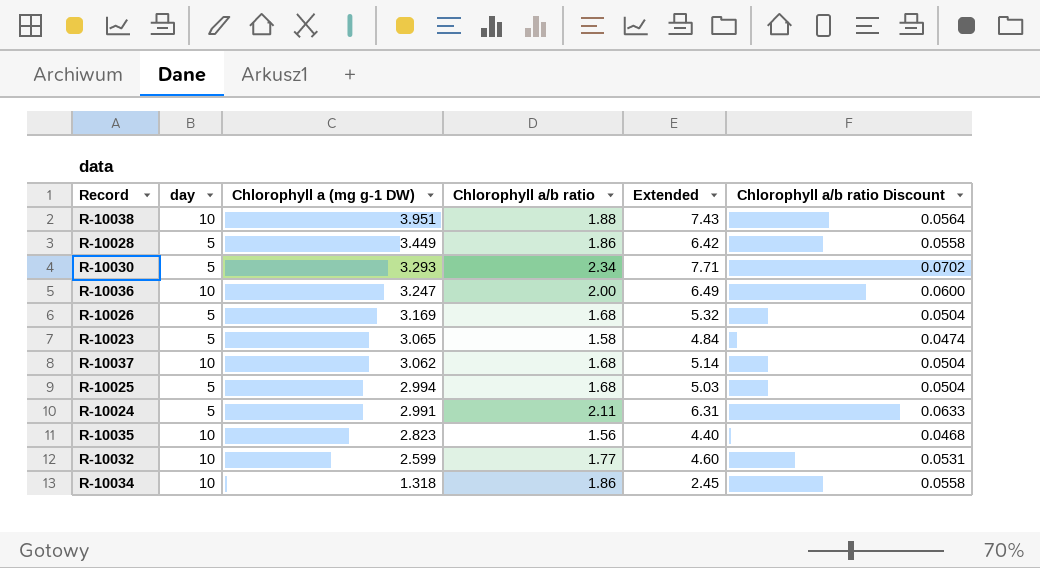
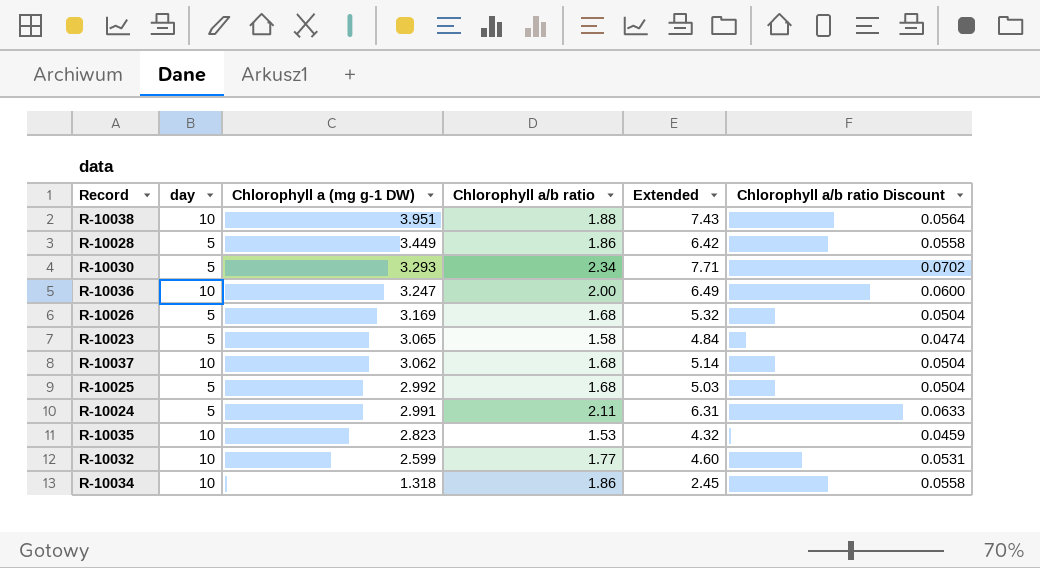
R-10025 | Chlorophyll a (mg g-1 DW): 2.994 -> 2.992
R-10035 | Chlorophyll a/b ratio: 1.56 -> 1.53
R-10035 | Extended: 4.40 -> 4.32
R-10035 | Chlorophyll a/b ratio Discount: 0.0468 -> 0.0459

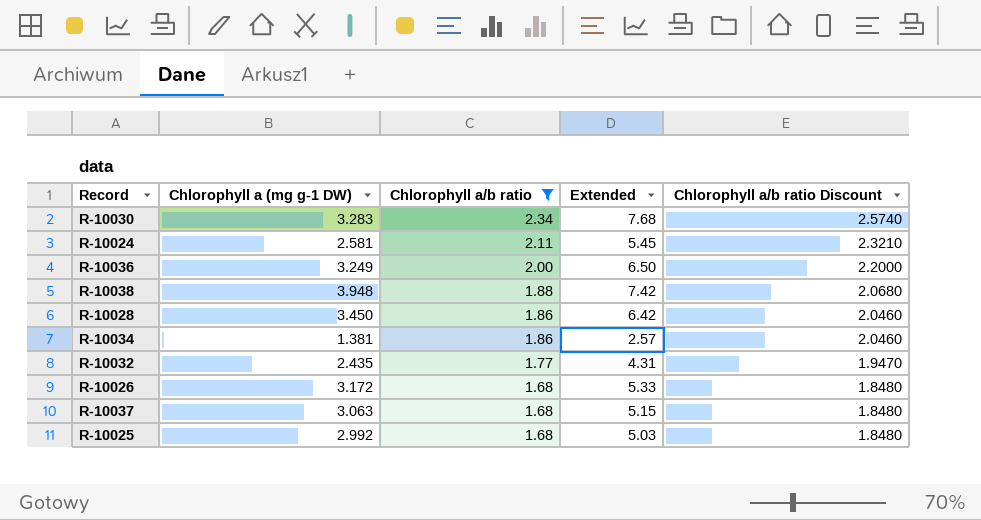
filter: none -> Chlorophyll a/b ratio >= 1.68
row order: Chlorophyll a (mg g-1 DW) descending -> Chlorophyll a/b ratio descending
column day | position: 2 -> none
column Chlorophyll a/b ratio Discount | formula: [Chlorophyll a/b ratio] * 0.03 -> [Chlorophyll a/b ratio] * 1.1
R-10030 | Chlorophyll a (mg g-1 DW): 3.293 -> 3.283
R-10030 | Extended: 7.71 -> 7.68
R-10024 | Chlorophyll a (mg g-1 DW): 2.991 -> 2.581
R-10024 | Extended: 6.31 -> 5.45
R-10036 | Chlorophyll a (mg g-1 DW): 3.247 -> 3.249
R-10036 | Extended: 6.49 -> 6.50
R-10038 | Chlorophyll a (mg g-1 DW): 3.951 -> 3.948
R-10038 | Extended: 7.43 -> 7.42
R-10028 | Chlorophyll a (mg g-1 DW): 3.449 -> 3.450
R-10034 | Chlorophyll a (mg g-1 DW): 1.318 -> 1.381
R-10034 | Extended: 2.45 -> 2.57
R-10032 | Chlorophyll a (mg g-1 DW): 2.599 -> 2.435
R-10032 | Extended: 4.60 -> 4.31
R-10026 | Chlorophyll a (mg g-1 DW): 3.169 -> 3.172
R-10026 | Extended: 5.32 -> 5.33
R-10037 | Chlorophyll a (mg g-1 DW): 3.062 -> 3.063
R-10037 | Extended: 5.14 -> 5.15

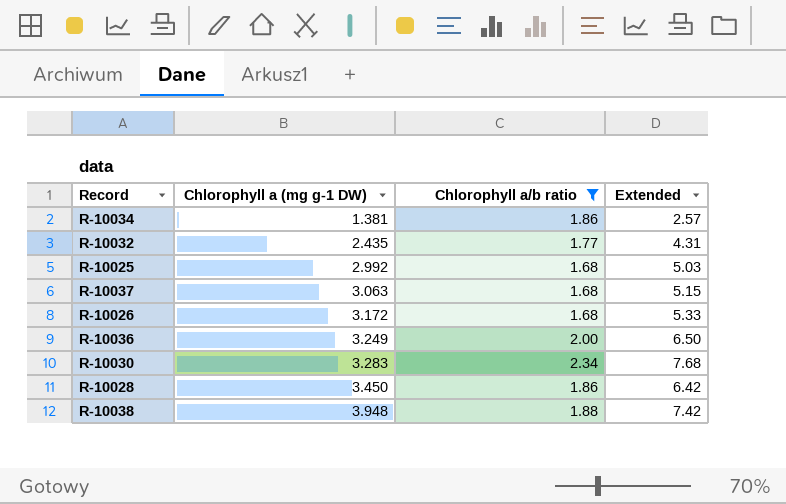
row order: Chlorophyll a/b ratio descending -> Chlorophyll a (mg g-1 DW) ascending
column Chlorophyll a/b ratio Discount | formula: [Chlorophyll a/b ratio] * 1.1 -> none
row R-10024: 2.581 | 2.11 | 5.45 | 2.3210 -> none

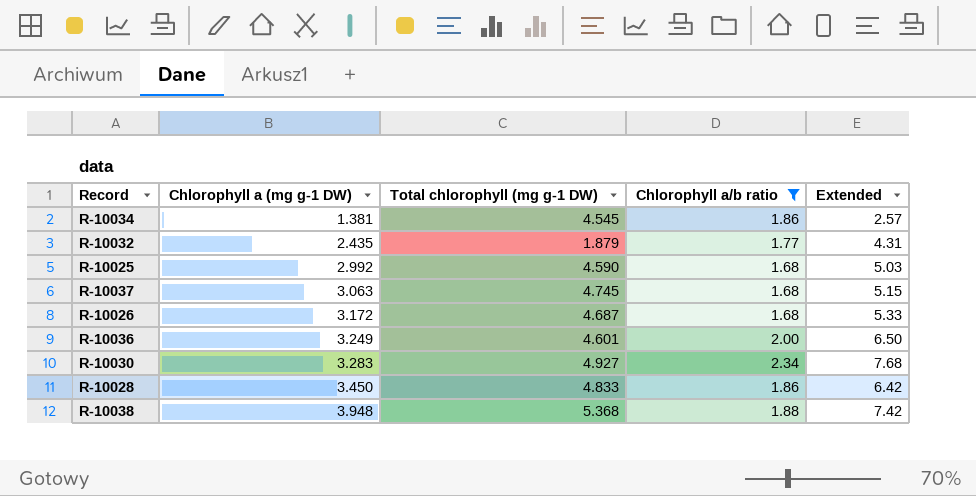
column Total chlorophyll (mg g-1 DW) | position: none -> 3

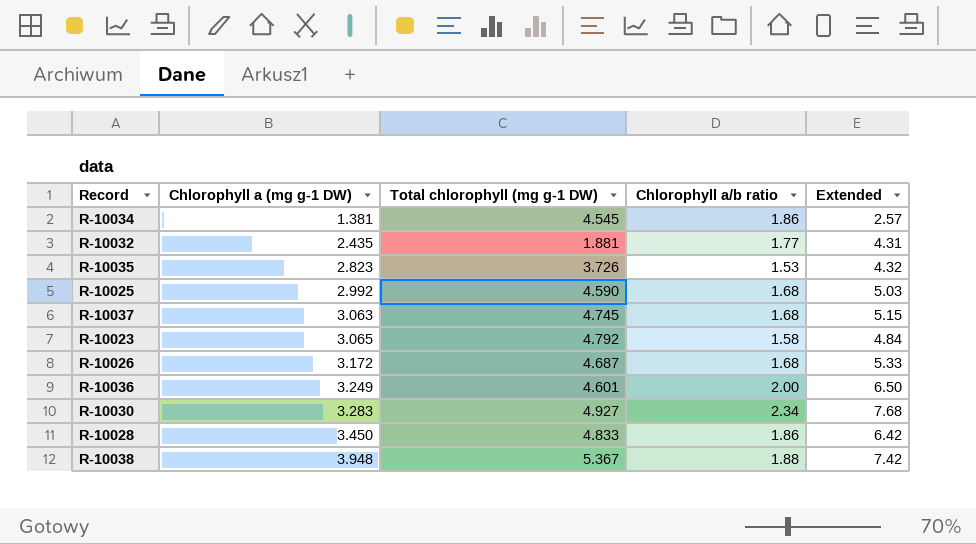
filter: Chlorophyll a/b ratio >= 1.68 -> none
R-10032 | Total chlorophyll (mg g-1 DW): 1.879 -> 1.881
R-10038 | Total chlorophyll (mg g-1 DW): 5.368 -> 5.367

